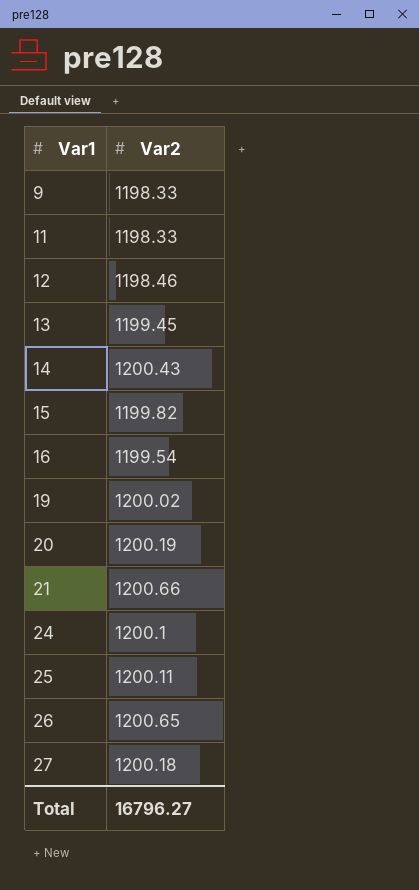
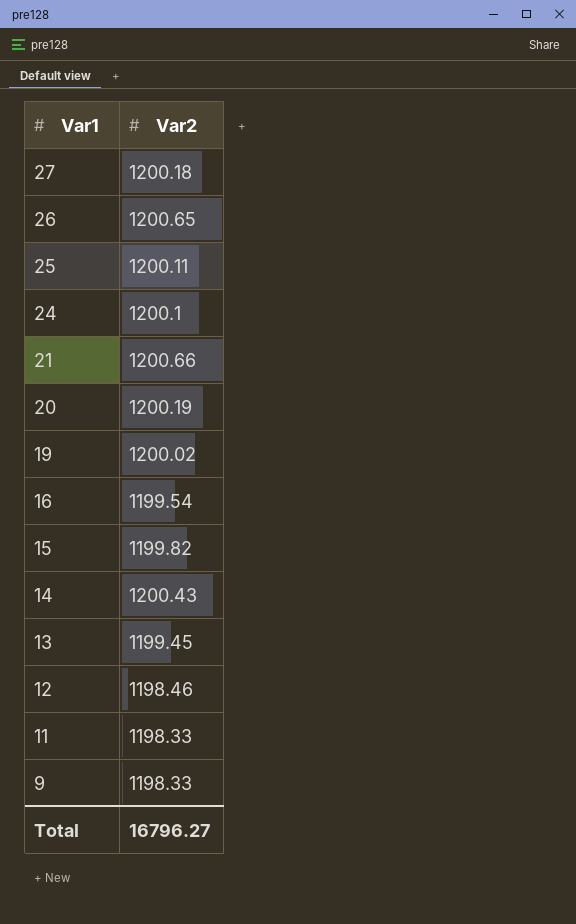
row order: Var1 ascending -> Var1 descending

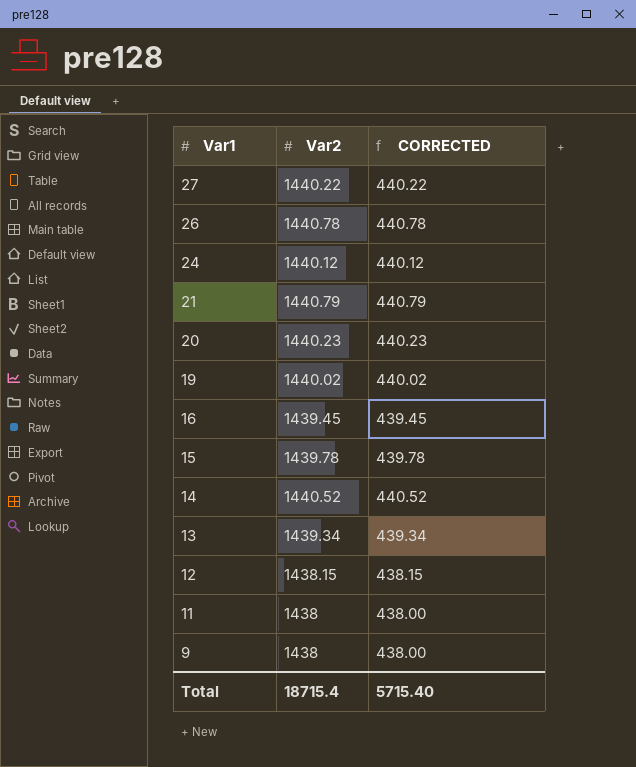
column CORRECTED | formula: none -> [Var2] - 1000
row 25: 1200.11 -> none
27 | Var2: 1200.18 -> 1440.22
26 | Var2: 1200.65 -> 1440.78
24 | Var2: 1200.1 -> 1440.12
21 | Var2: 1200.66 -> 1440.79
20 | Var2: 1200.19 -> 1440.23
19 | Var2: 1200.02 -> 1440.02
16 | Var2: 1199.54 -> 1439.45
15 | Var2: 1199.82 -> 1439.78
14 | Var2: 1200.43 -> 1440.52
13 | Var2: 1199.45 -> 1439.34
12 | Var2: 1198.46 -> 1438.15
11 | Var2: 1198.33 -> 1438
9 | Var2: 1198.33 -> 1438
Total | Var2: 16796.27 -> 18715.4

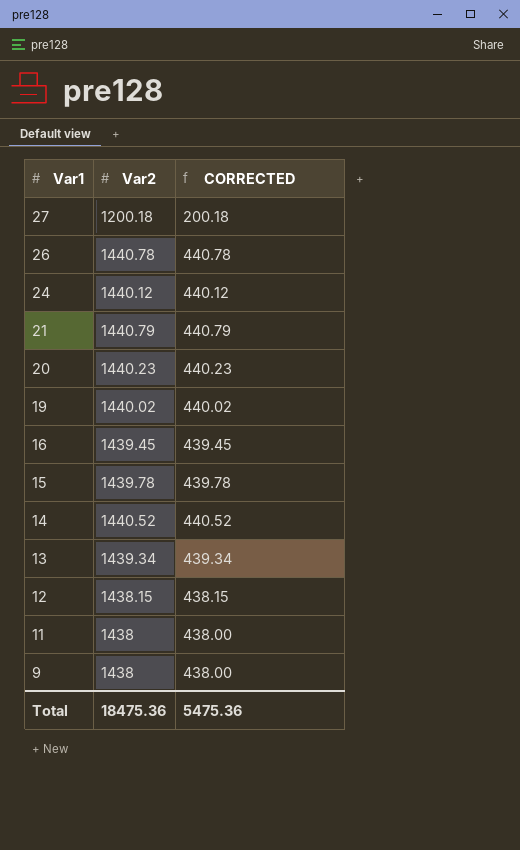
27 | Var2: 1440.22 -> 1200.18
27 | CORRECTED: 440.22 -> 200.18
Total | Var2: 18715.4 -> 18475.36
Total | CORRECTED: 5715.40 -> 5475.36

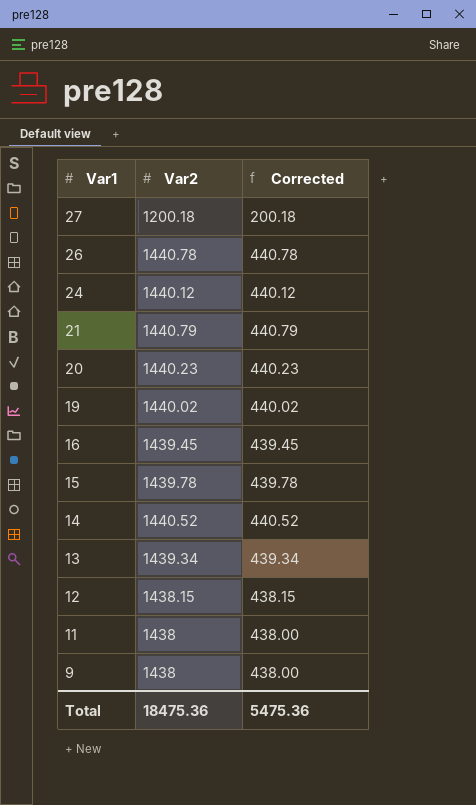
column name: CORRECTED -> Corrected

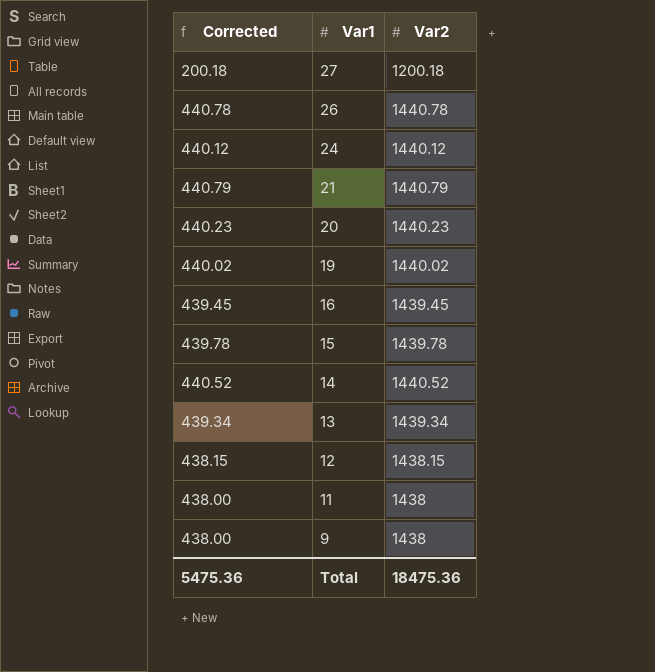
column Corrected | position: 3 -> 1

